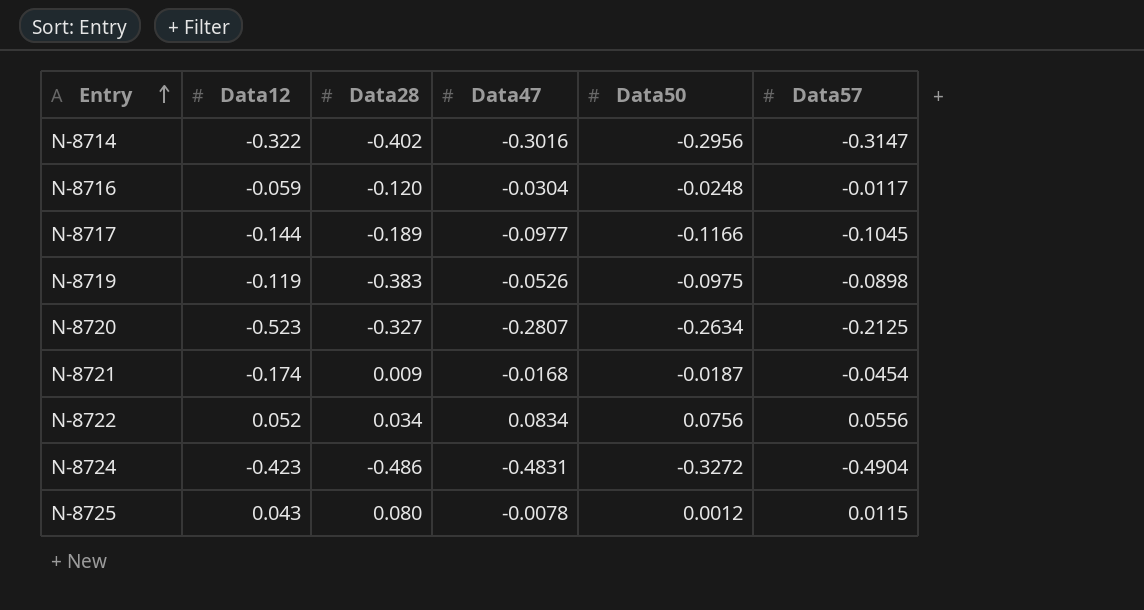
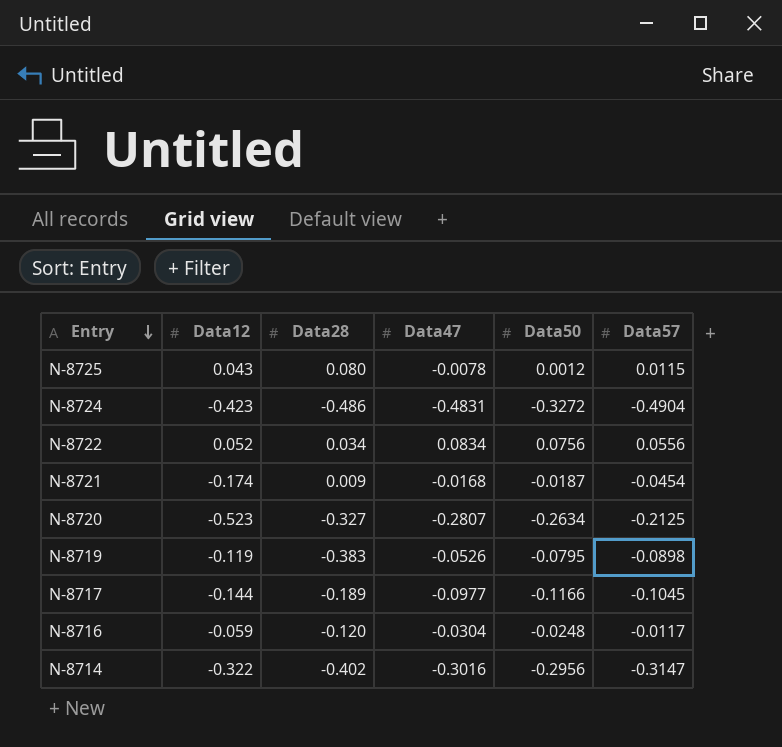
row order: Entry ascending -> Entry descending
N-8719 | Data50: -0.0975 -> -0.0795

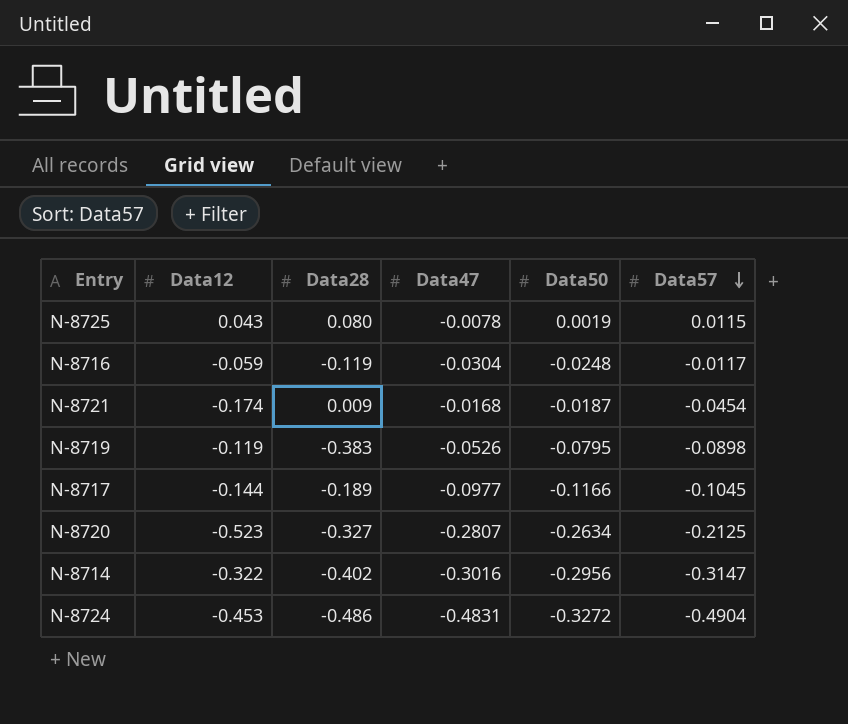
row order: Entry descending -> Data57 descending
row N-8722: 0.052 | 0.034 | 0.0834 | 0.0756 | 0.0556 -> none
N-8725 | Data50: 0.0012 -> 0.0019
N-8716 | Data28: -0.120 -> -0.119
N-8724 | Data12: -0.423 -> -0.453

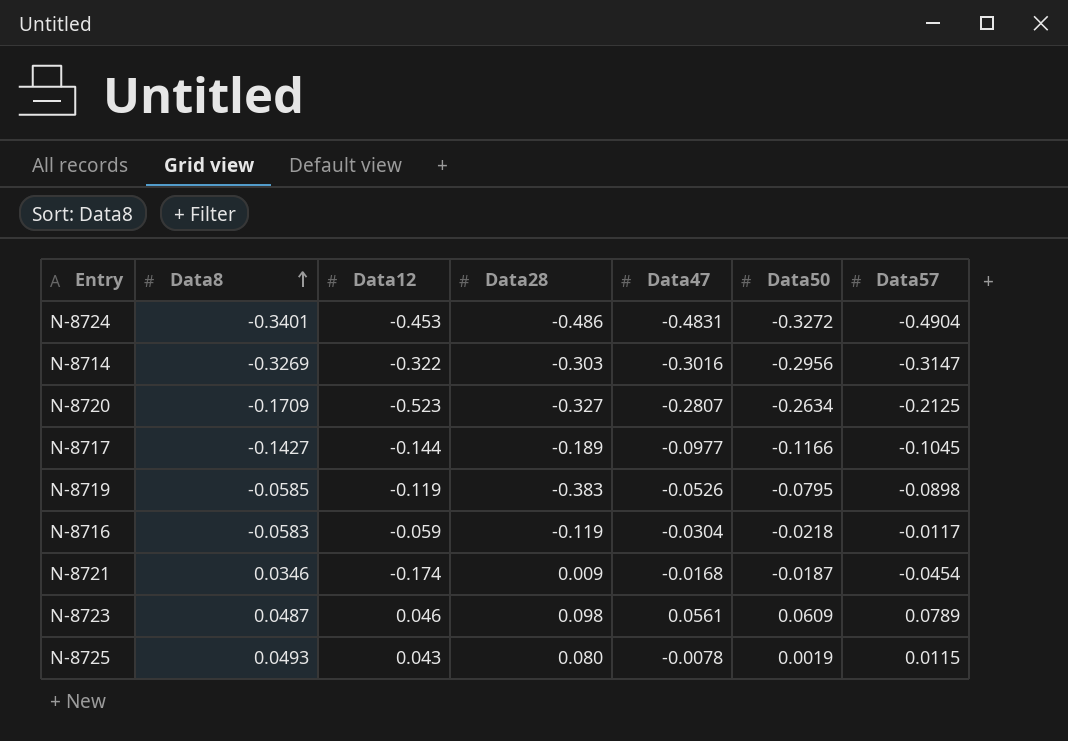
row order: Data57 descending -> Data8 ascending
column Data8 | position: none -> 2
N-8714 | Data28: -0.402 -> -0.303
N-8716 | Data50: -0.0248 -> -0.0218
row N-8723: none -> 0.0487 | 0.046 | 0.098 | 0.0561 | 0.0609 | 0.0789

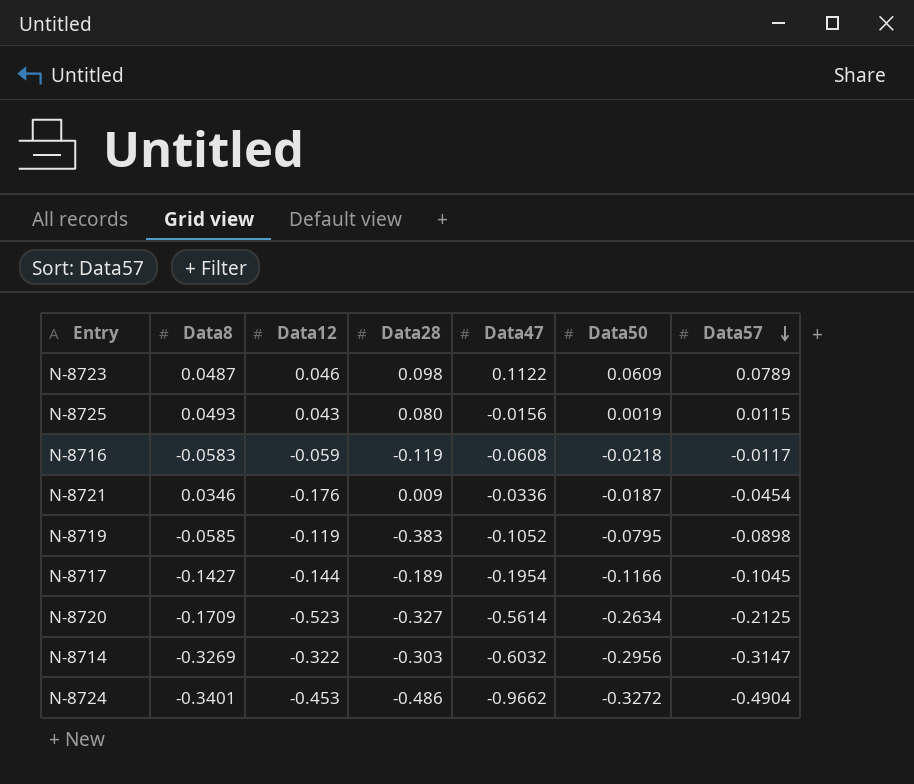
row order: Data8 ascending -> Data57 descending
N-8723 | Data47: 0.0561 -> 0.1122
N-8725 | Data47: -0.0078 -> -0.0156
N-8716 | Data47: -0.0304 -> -0.0608
N-8721 | Data12: -0.174 -> -0.176
N-8721 | Data47: -0.0168 -> -0.0336
N-8719 | Data47: -0.0526 -> -0.1052
N-8717 | Data47: -0.0977 -> -0.1954
N-8720 | Data47: -0.2807 -> -0.5614
N-8714 | Data47: -0.3016 -> -0.6032
N-8724 | Data47: -0.4831 -> -0.9662

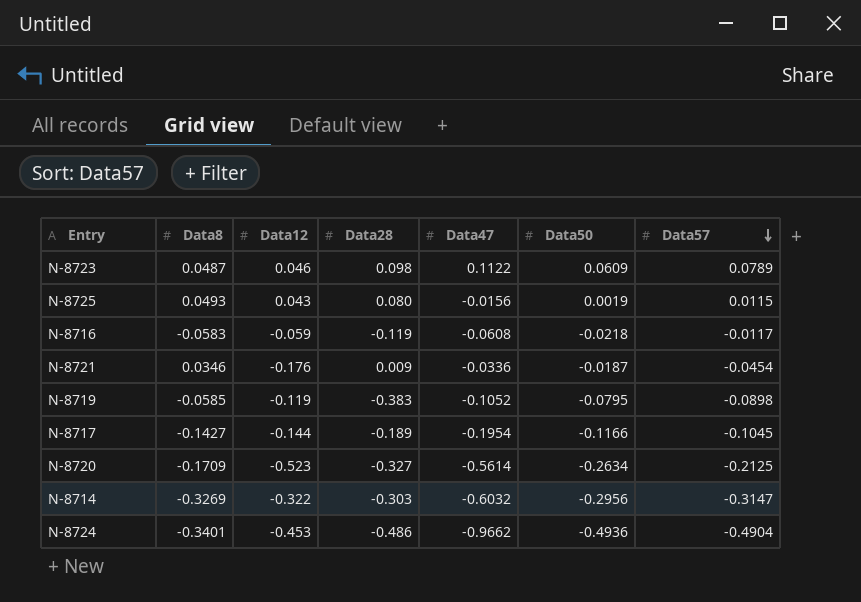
N-8724 | Data50: -0.3272 -> -0.4936

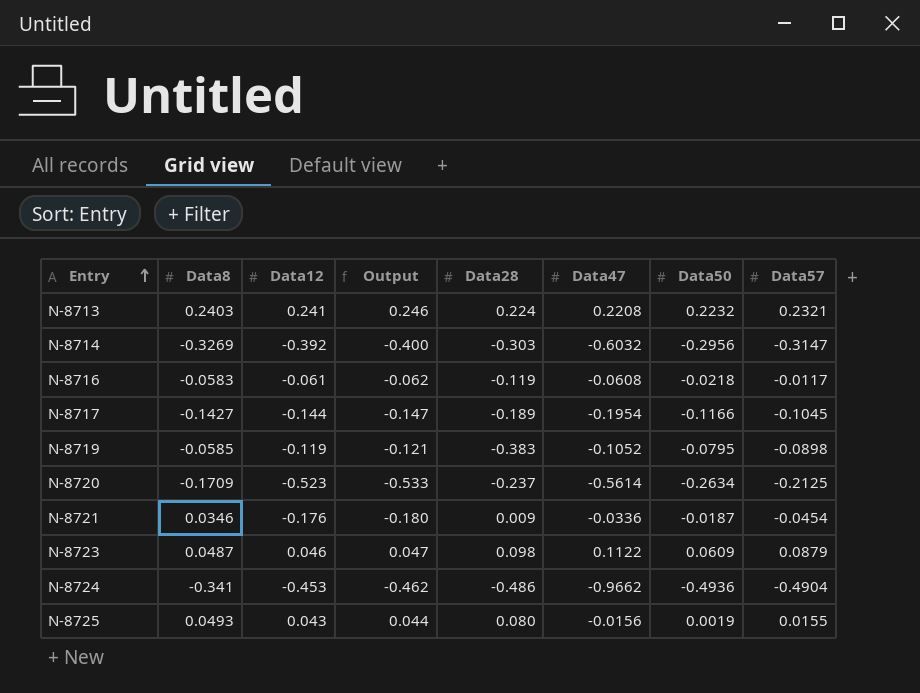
row order: Data57 descending -> Entry ascending
column Output | formula: none -> [Data12] * 1.02
row N-8713: none -> 0.2403 | 0.241 | 0.246 | 0.224 | 0.2208 | 0.2232 | 0.2321
N-8714 | Data12: -0.322 -> -0.392
N-8716 | Data12: -0.059 -> -0.061
N-8720 | Data28: -0.327 -> -0.237
N-8723 | Data57: 0.0789 -> 0.0879
N-8724 | Data8: -0.3401 -> -0.341
N-8725 | Data57: 0.0115 -> 0.0155

